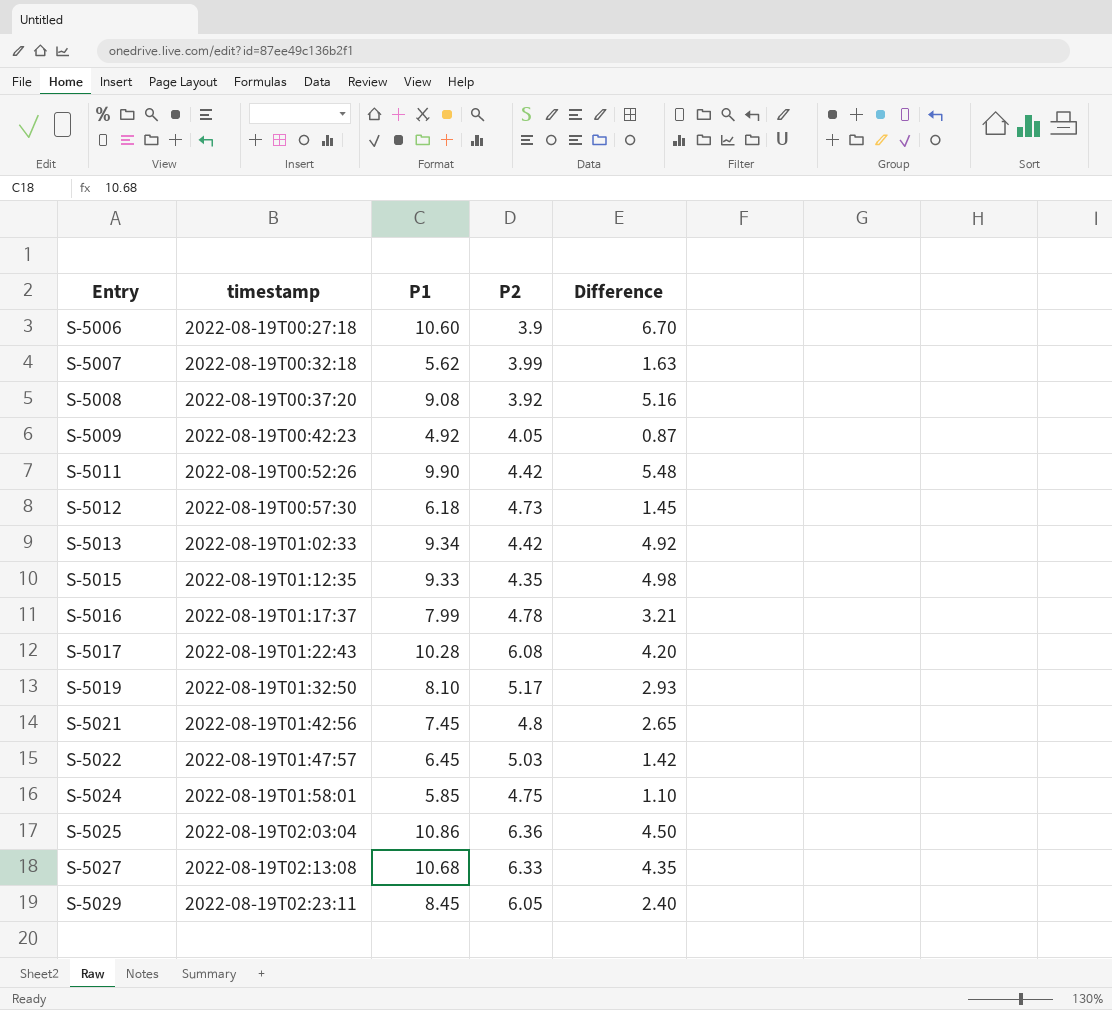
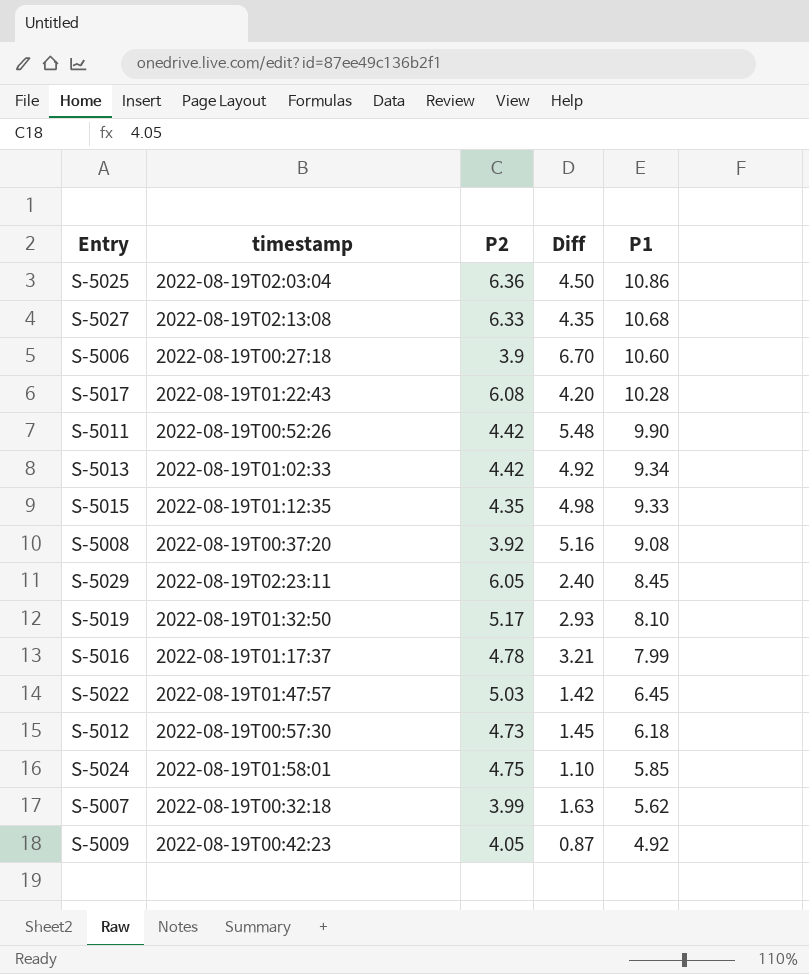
row order: Entry ascending -> P1 descending
column name: Difference -> Diff
column P1 | position: 3 -> 5
row S-5021: 2022-08-19T01:42:56 | 7.45 | 4.8 | 2.65 -> none

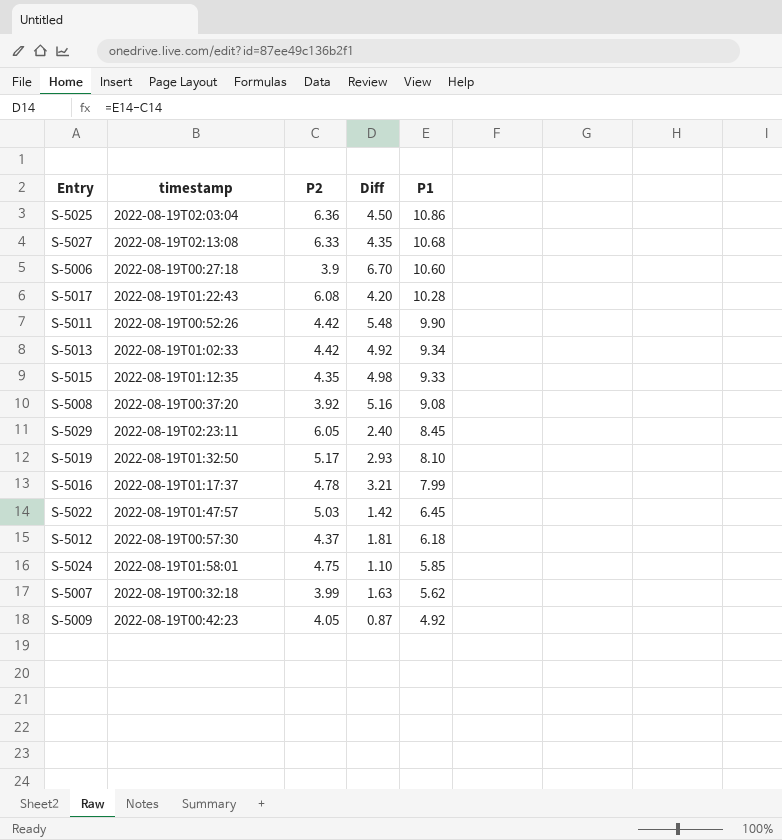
S-5012 | P2: 4.73 -> 4.37
S-5012 | Diff: 1.45 -> 1.81

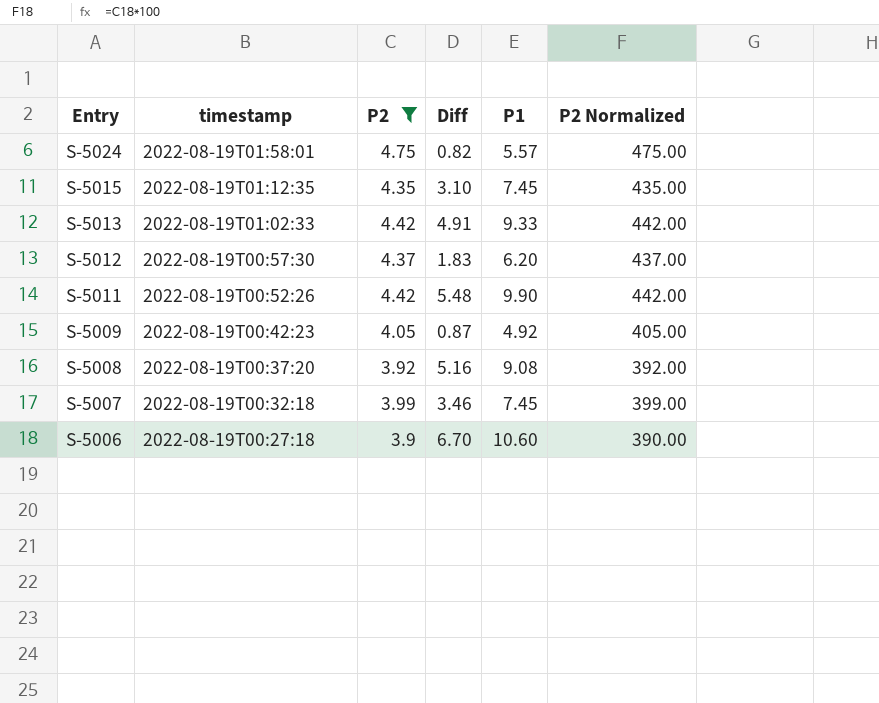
filter: none -> P2 <= 4.75
row order: P1 descending -> Entry descending
column P2 Normalized | formula: none -> [P2] * 100
S-5024 | Diff: 1.10 -> 0.82
S-5024 | P1: 5.85 -> 5.57
S-5015 | Diff: 4.98 -> 3.10
S-5015 | P1: 9.33 -> 7.45
S-5013 | Diff: 4.92 -> 4.91
S-5013 | P1: 9.34 -> 9.33
S-5012 | Diff: 1.81 -> 1.83
S-5012 | P1: 6.18 -> 6.20
S-5007 | Diff: 1.63 -> 3.46
S-5007 | P1: 5.62 -> 7.45

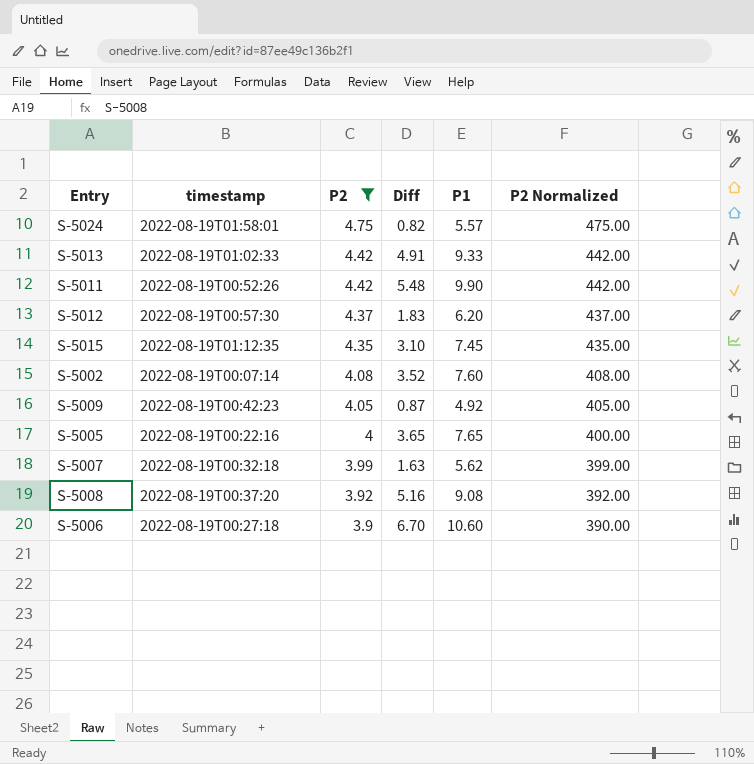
row order: Entry descending -> P2 descending
row S-5002: none -> 2022-08-19T00:07:14 | 4.08 | 3.52 | 7.60 | 408.00
row S-5005: none -> 2022-08-19T00:22:16 | 4 | 3.65 | 7.65 | 400.00
S-5007 | Diff: 3.46 -> 1.63
S-5007 | P1: 7.45 -> 5.62

